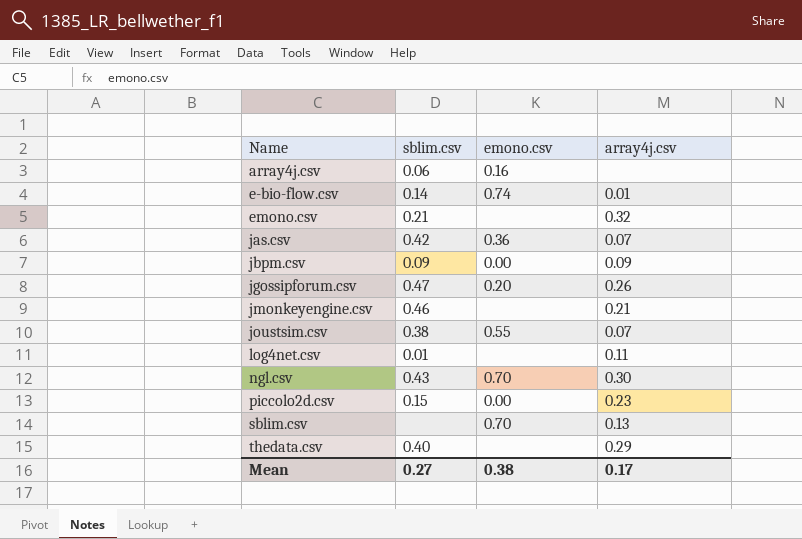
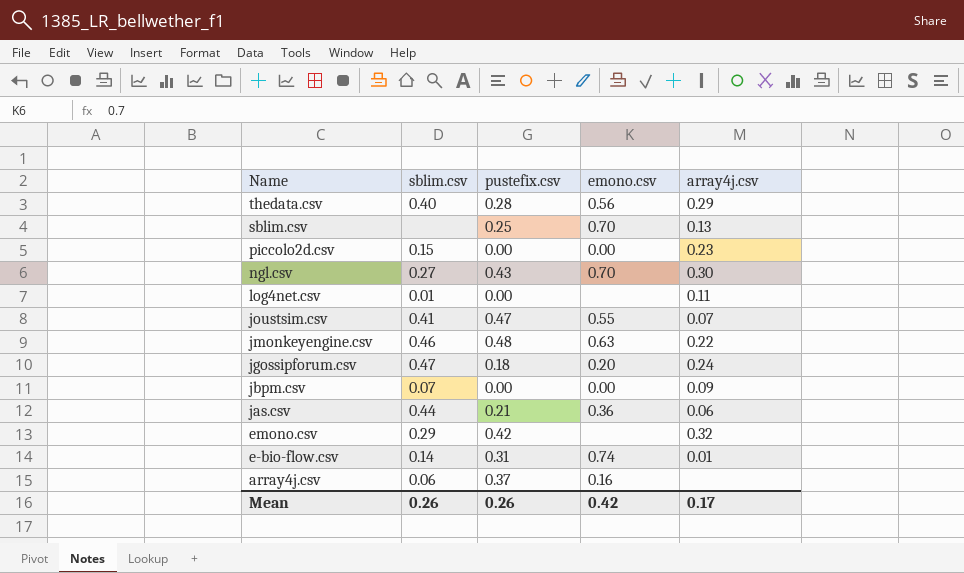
row order: Name ascending -> Name descending
column pustefix.csv | position: none -> 3
thedata.csv | emono.csv: none -> 0.56
ngl.csv | sblim.csv: 0.43 -> 0.27
joustsim.csv | sblim.csv: 0.38 -> 0.41
jmonkeyengine.csv | emono.csv: none -> 0.63
jmonkeyengine.csv | array4j.csv: 0.21 -> 0.22
jgossipforum.csv | array4j.csv: 0.26 -> 0.24
jbpm.csv | sblim.csv: 0.09 -> 0.07
jas.csv | sblim.csv: 0.42 -> 0.44
jas.csv | array4j.csv: 0.07 -> 0.06
emono.csv | sblim.csv: 0.21 -> 0.29
Mean | sblim.csv: 0.27 -> 0.26
Mean | emono.csv: 0.38 -> 0.42

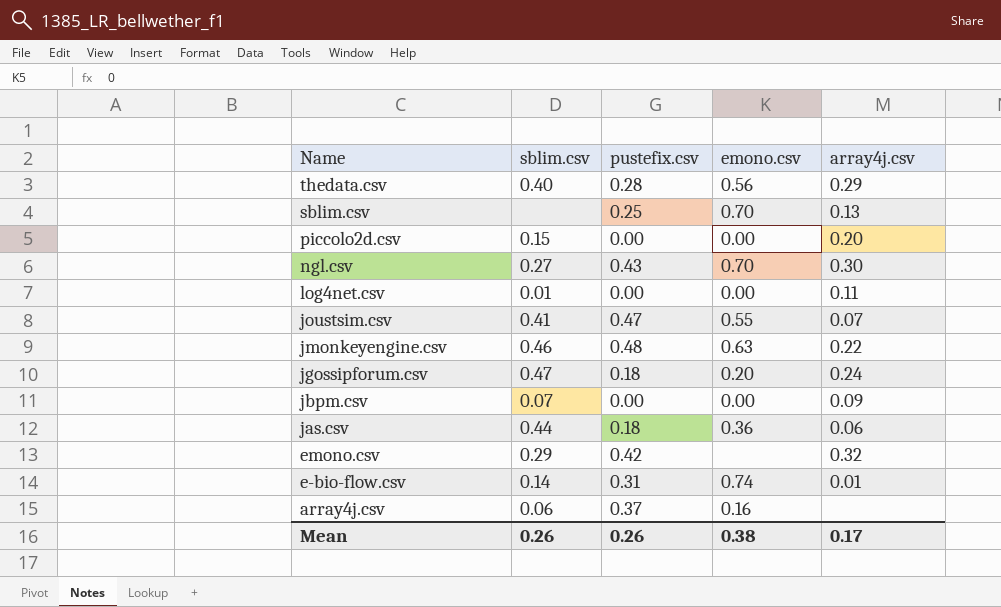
piccolo2d.csv | array4j.csv: 0.23 -> 0.20
log4net.csv | emono.csv: none -> 0.00
jas.csv | pustefix.csv: 0.21 -> 0.18
Mean | emono.csv: 0.42 -> 0.38

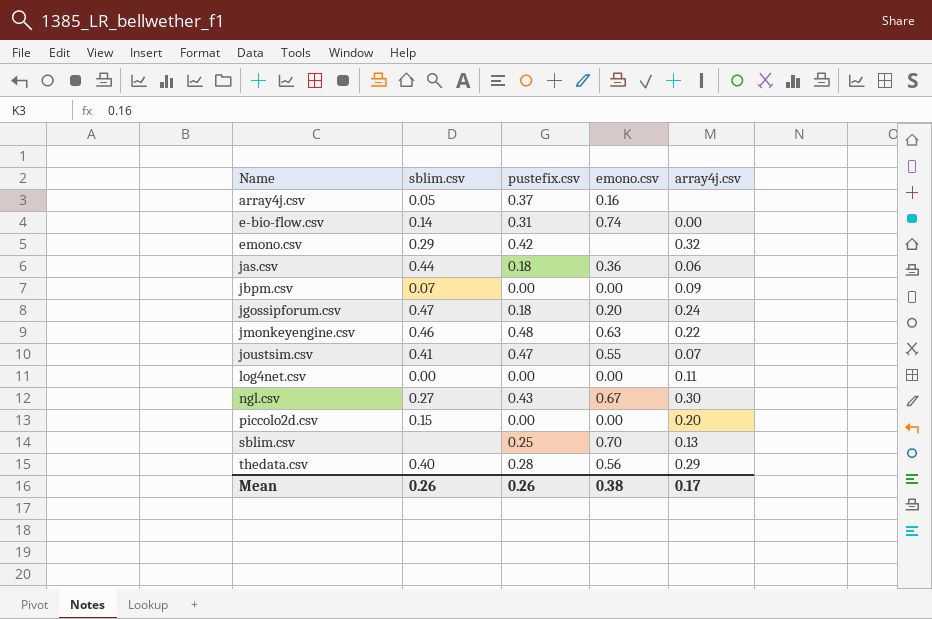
row order: Name descending -> Name ascending
array4j.csv | sblim.csv: 0.06 -> 0.05
e-bio-flow.csv | array4j.csv: 0.01 -> 0.00
log4net.csv | sblim.csv: 0.01 -> 0.00
ngl.csv | emono.csv: 0.70 -> 0.67

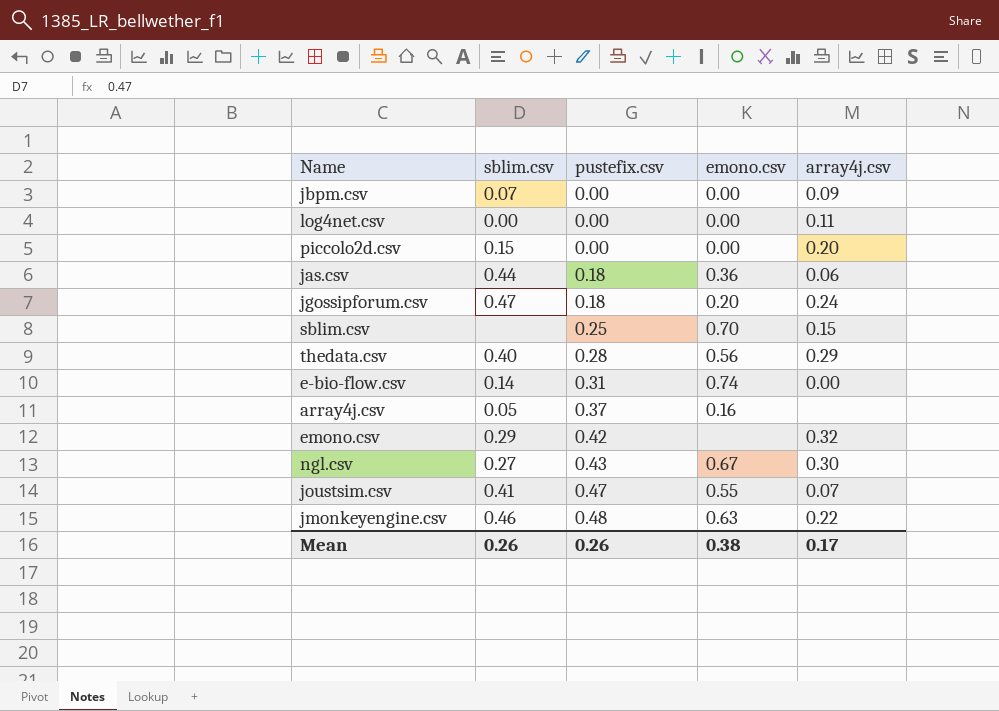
row order: Name ascending -> pustefix.csv ascending
sblim.csv | array4j.csv: 0.13 -> 0.15

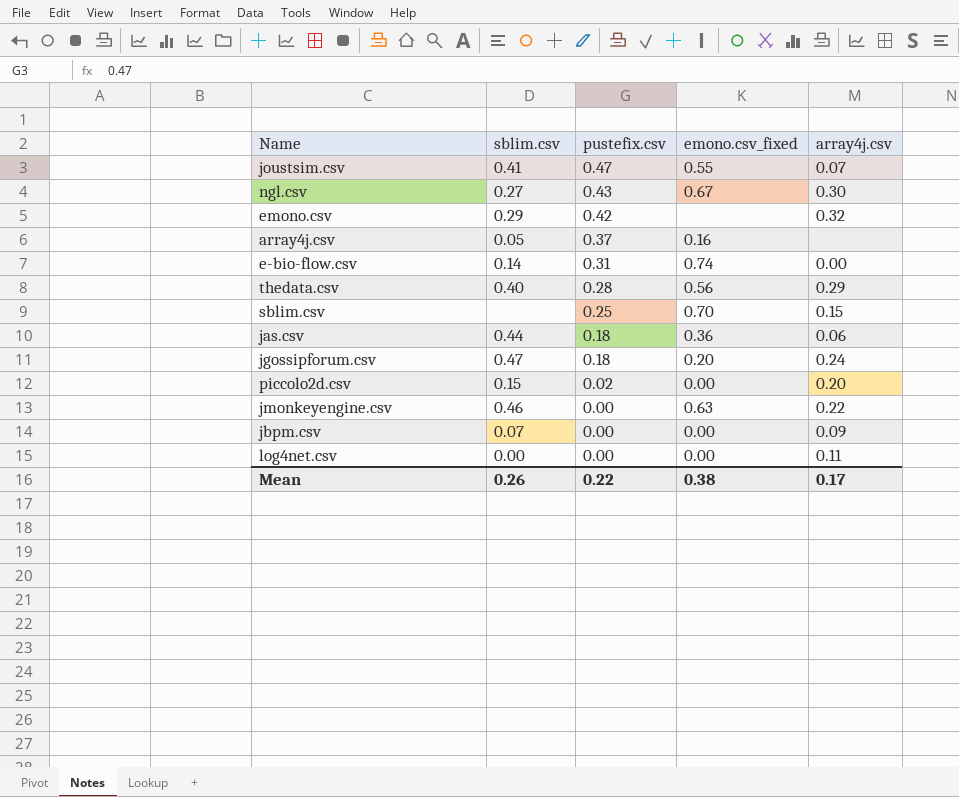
row order: pustefix.csv ascending -> pustefix.csv descending
column name: emono.csv -> emono.csv_fixed
piccolo2d.csv | pustefix.csv: 0.00 -> 0.02
jmonkeyengine.csv | pustefix.csv: 0.48 -> 0.00
Mean | pustefix.csv: 0.26 -> 0.22

